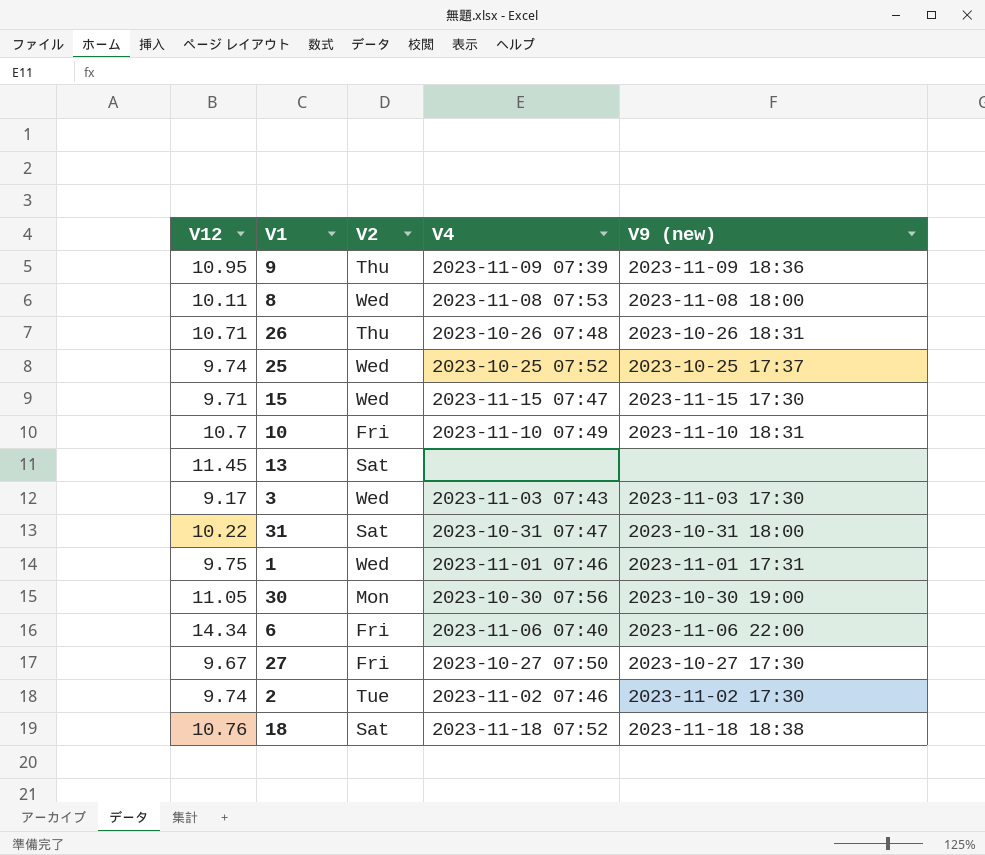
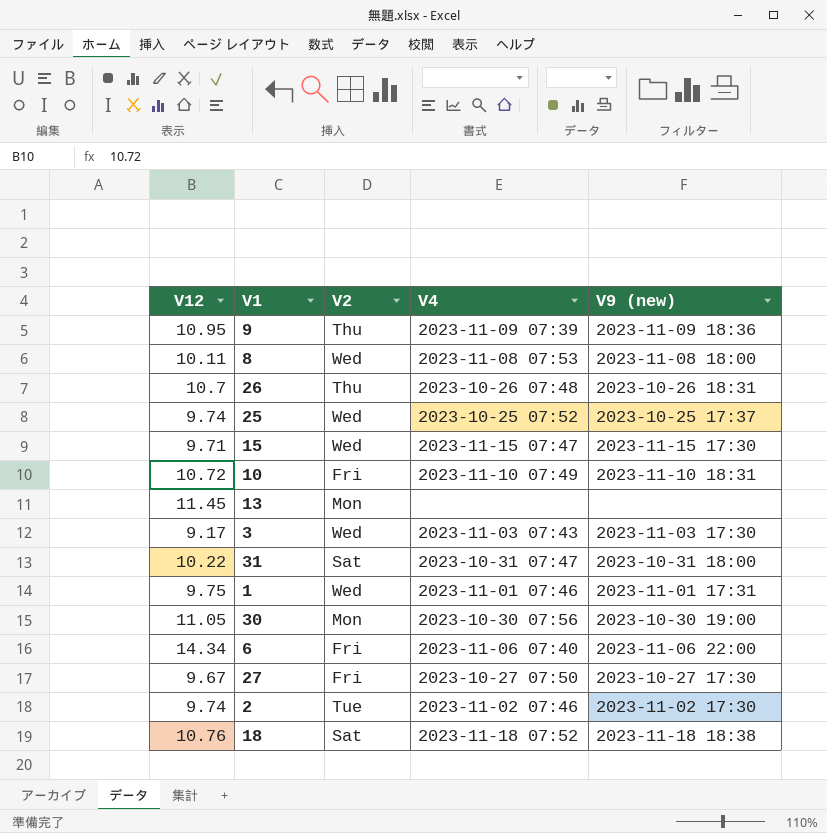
26 | V12: 10.71 -> 10.7
10 | V12: 10.7 -> 10.72
13 | V2: Sat -> Mon

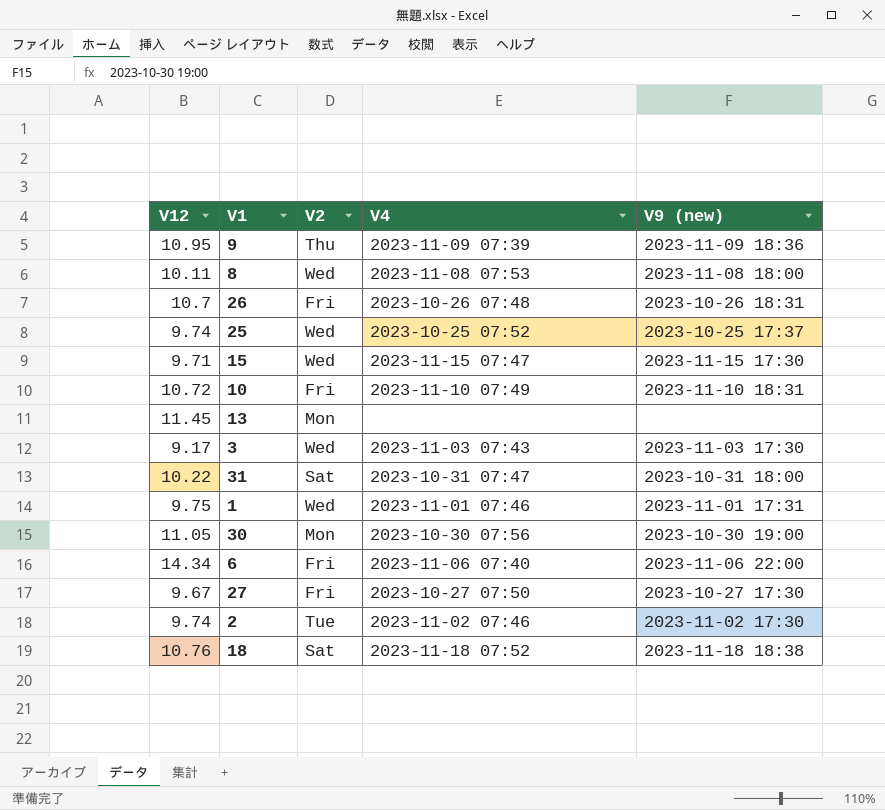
26 | V2: Thu -> Fri

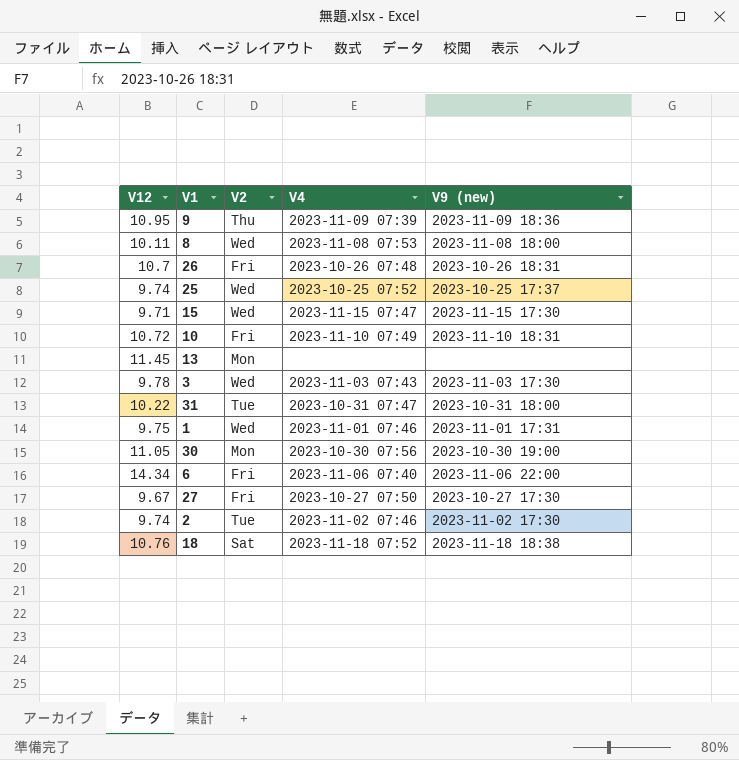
3 | V12: 9.17 -> 9.78
31 | V2: Sat -> Tue

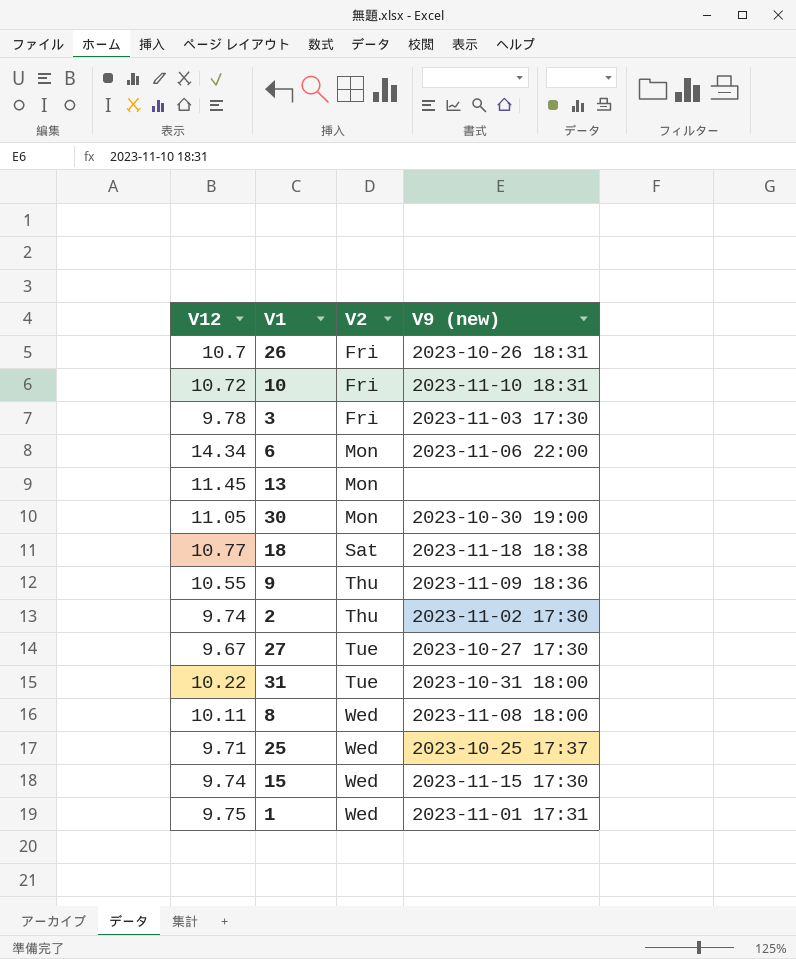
row order: none -> V2 ascending
column V4 | position: 4 -> none
3 | V2: Wed -> Fri
6 | V2: Fri -> Mon
18 | V12: 10.76 -> 10.77
9 | V12: 10.95 -> 10.55
2 | V2: Tue -> Thu
27 | V2: Fri -> Tue
25 | V12: 9.74 -> 9.71
15 | V12: 9.71 -> 9.74

